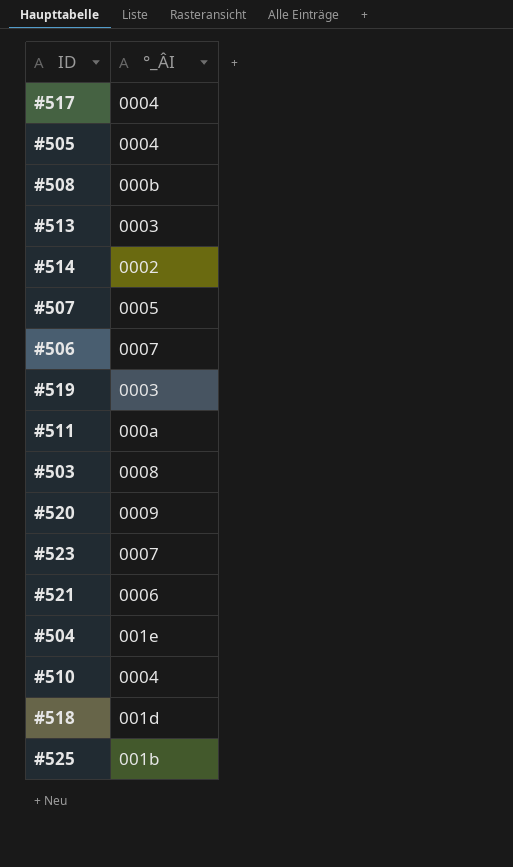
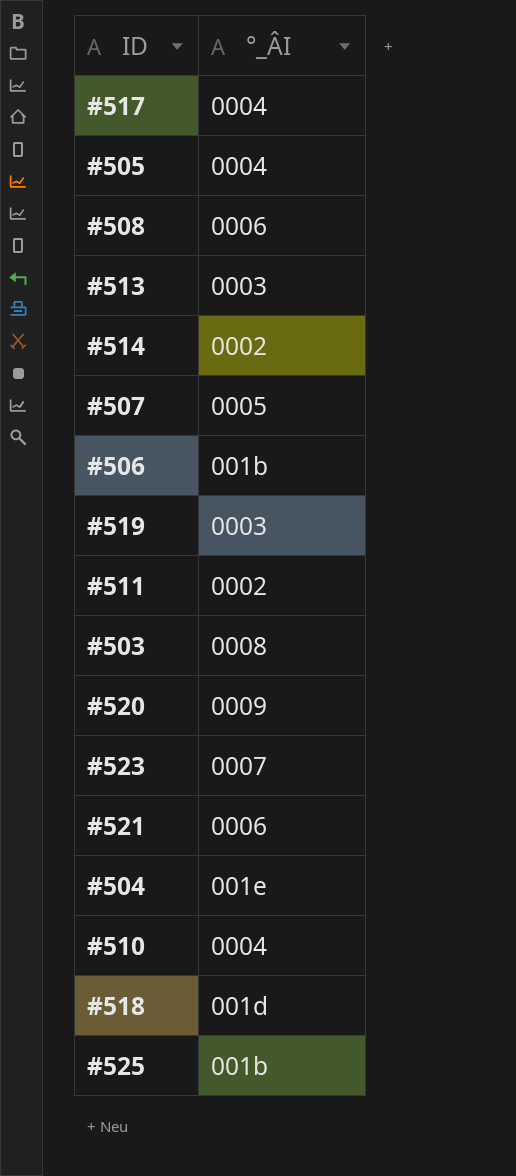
#508 | °_ÂI: 000b -> 0006
#506 | °_ÂI: 0007 -> 001b
#511 | °_ÂI: 000a -> 0002

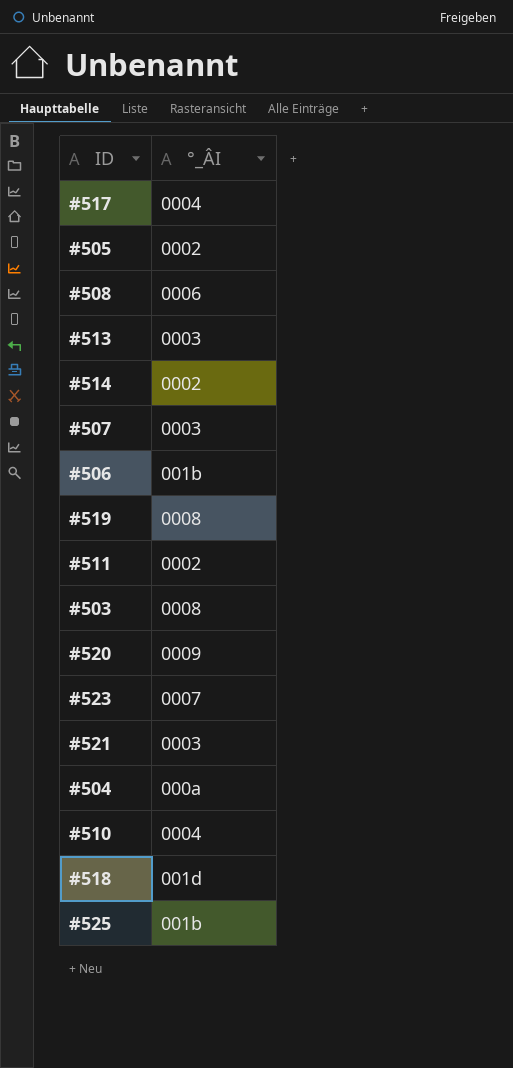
#505 | °_ÂI: 0004 -> 0002
#507 | °_ÂI: 0005 -> 0003
#519 | °_ÂI: 0003 -> 0008
#521 | °_ÂI: 0006 -> 0003
#504 | °_ÂI: 001e -> 000a

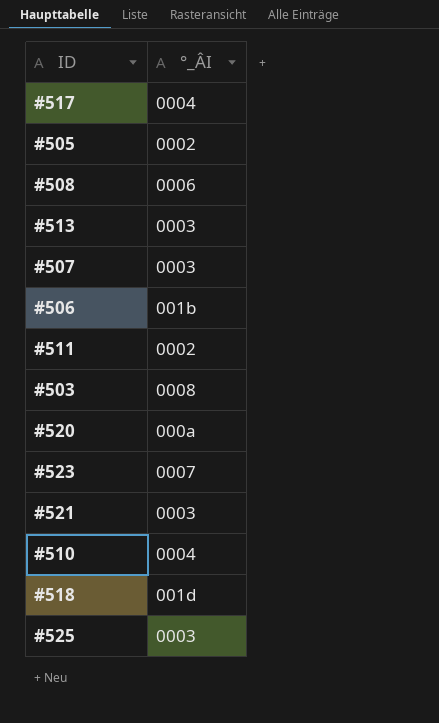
row #514: 0002 -> none
row #519: 0008 -> none
row #504: 000a -> none
#520 | °_ÂI: 0009 -> 000a
#525 | °_ÂI: 001b -> 0003

